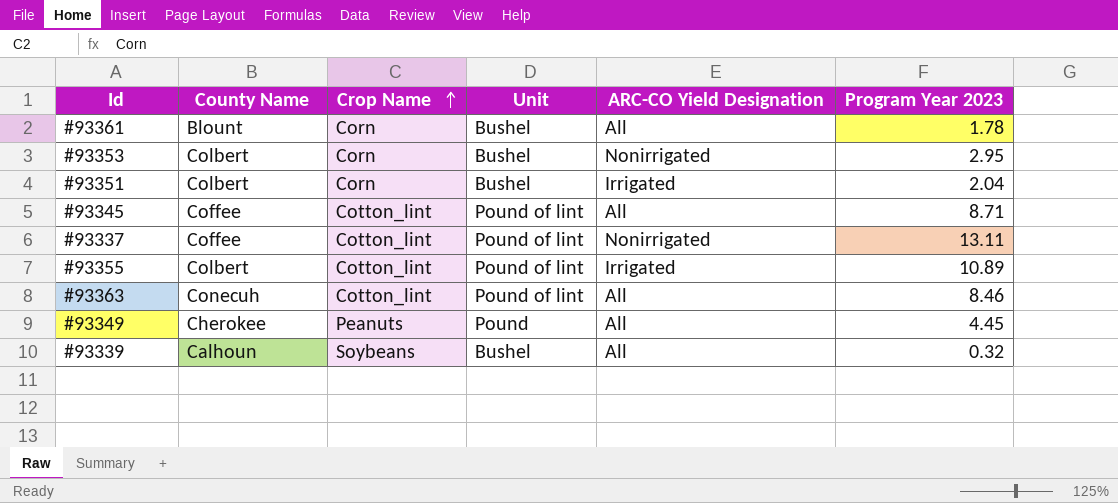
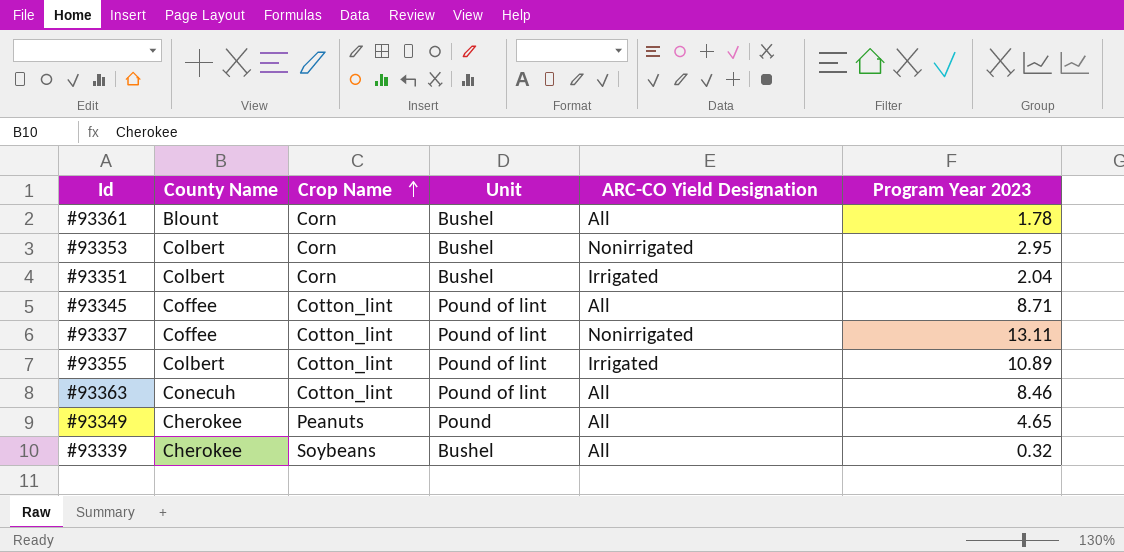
#93349 | Program Year 2023: 4.45 -> 4.65
#93339 | County Name: Calhoun -> Cherokee

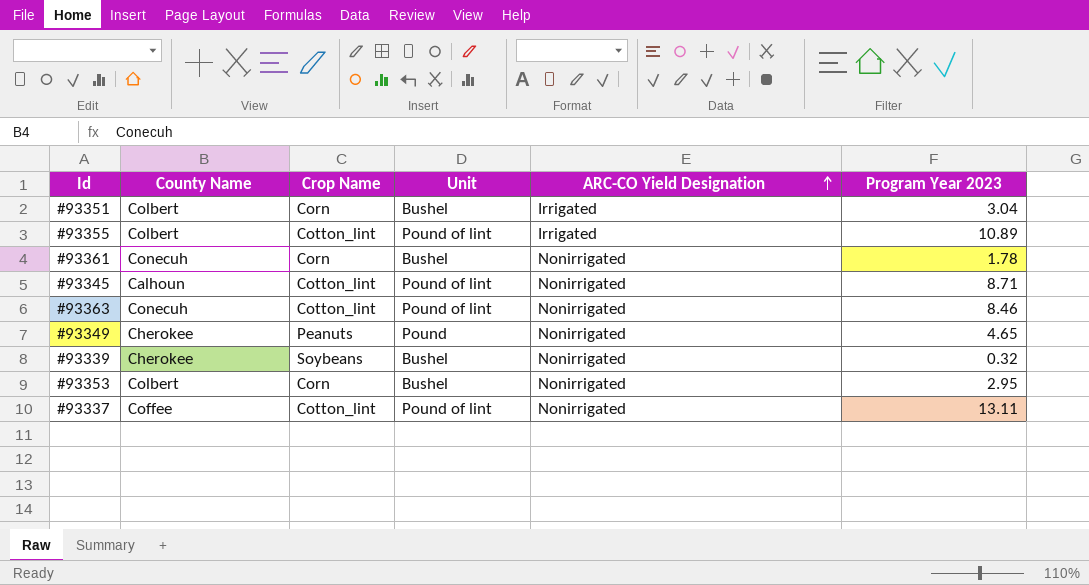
row order: Crop Name ascending -> ARC-CO Yield Designation ascending
#93351 | Program Year 2023: 2.04 -> 3.04
#93361 | County Name: Blount -> Conecuh
#93361 | ARC-CO Yield Designation: All -> Nonirrigated
#93345 | County Name: Coffee -> Calhoun
#93345 | ARC-CO Yield Designation: All -> Nonirrigated
#93363 | ARC-CO Yield Designation: All -> Nonirrigated
#93349 | ARC-CO Yield Designation: All -> Nonirrigated
#93339 | ARC-CO Yield Designation: All -> Nonirrigated

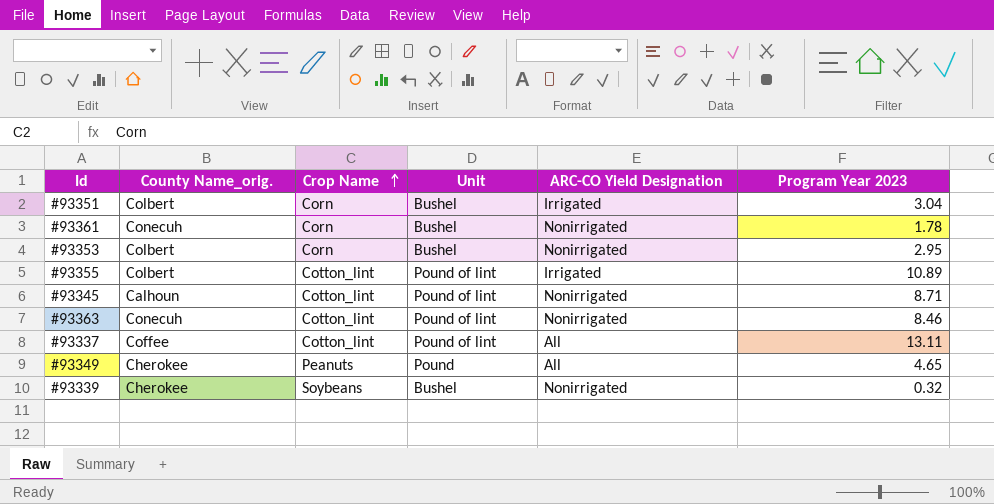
row order: ARC-CO Yield Designation ascending -> Crop Name ascending
column name: County Name -> County Name_orig.
#93337 | ARC-CO Yield Designation: Nonirrigated -> All
#93349 | ARC-CO Yield Designation: Nonirrigated -> All

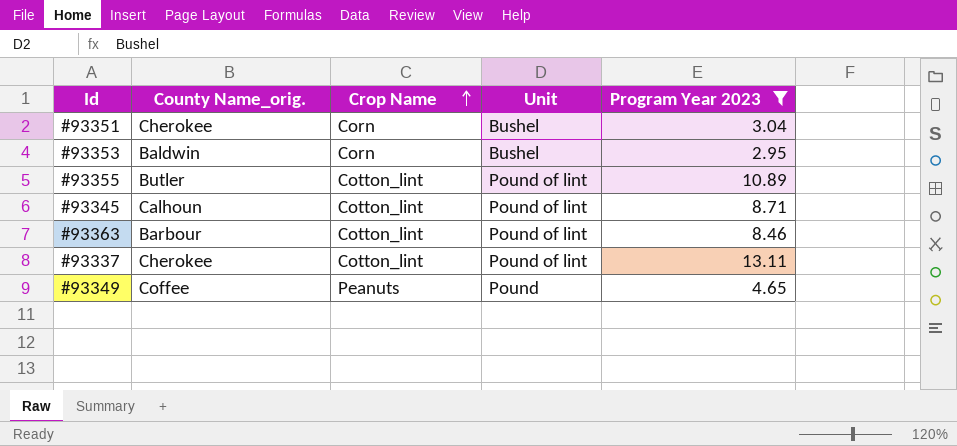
filter: none -> Program Year 2023 >= 2.95
column ARC-CO Yield Designation | position: 5 -> none
#93351 | County Name_orig.: Colbert -> Cherokee
#93353 | County Name_orig.: Colbert -> Baldwin
#93355 | County Name_orig.: Colbert -> Butler
#93363 | County Name_orig.: Conecuh -> Barbour
#93337 | County Name_orig.: Coffee -> Cherokee
#93349 | County Name_orig.: Cherokee -> Coffee

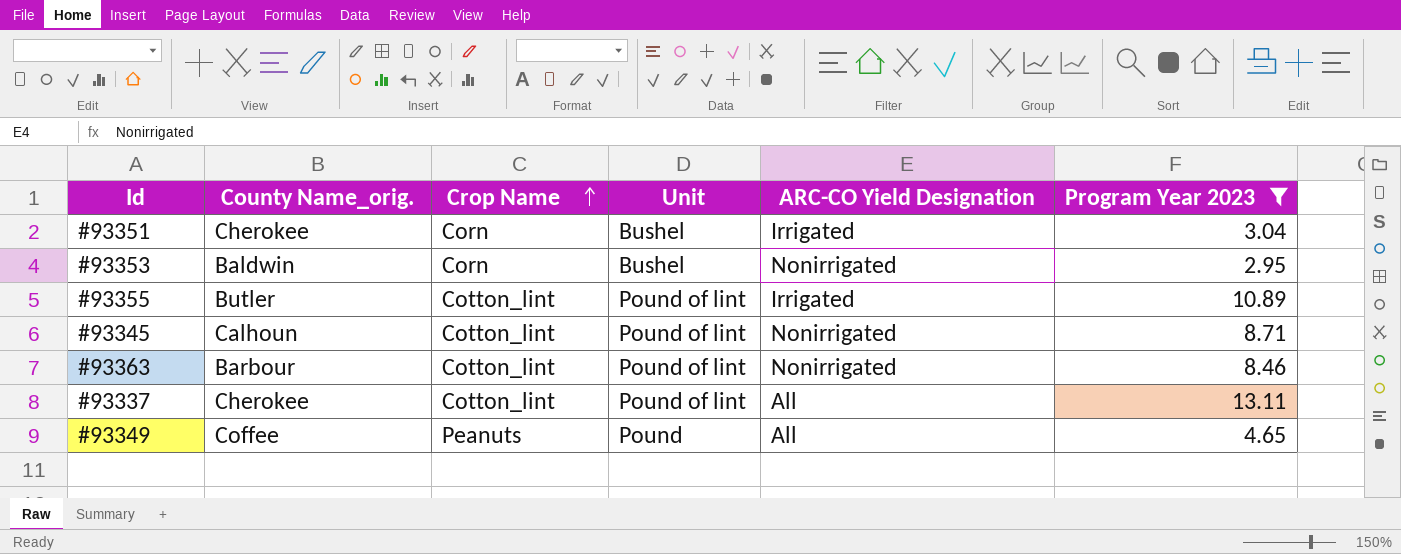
column ARC-CO Yield Designation | position: none -> 5

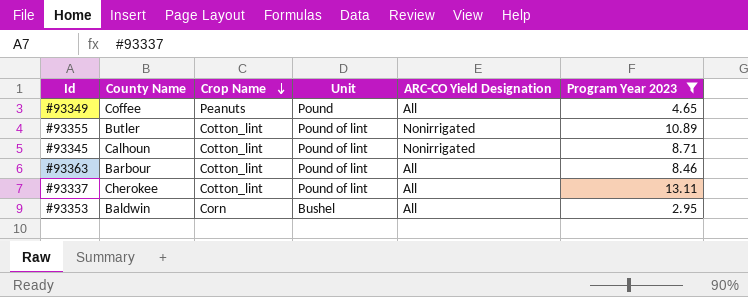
row order: Crop Name ascending -> Crop Name descending
column name: County Name_orig. -> County Name
row #93351: Cherokee | Corn | Bushel | Irrigated | 3.04 -> none
#93355 | ARC-CO Yield Designation: Irrigated -> Nonirrigated
#93363 | ARC-CO Yield Designation: Nonirrigated -> All
#93353 | ARC-CO Yield Designation: Nonirrigated -> All

